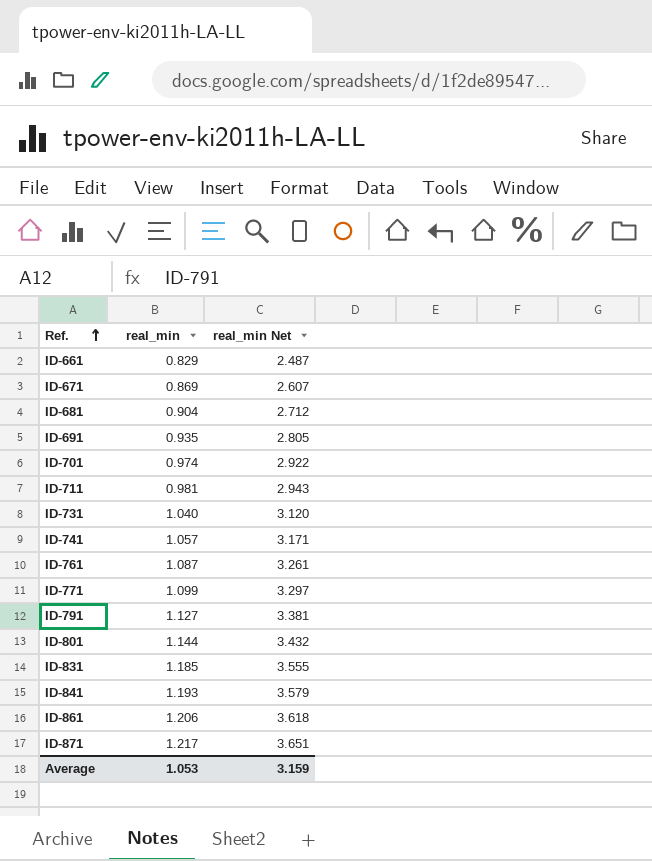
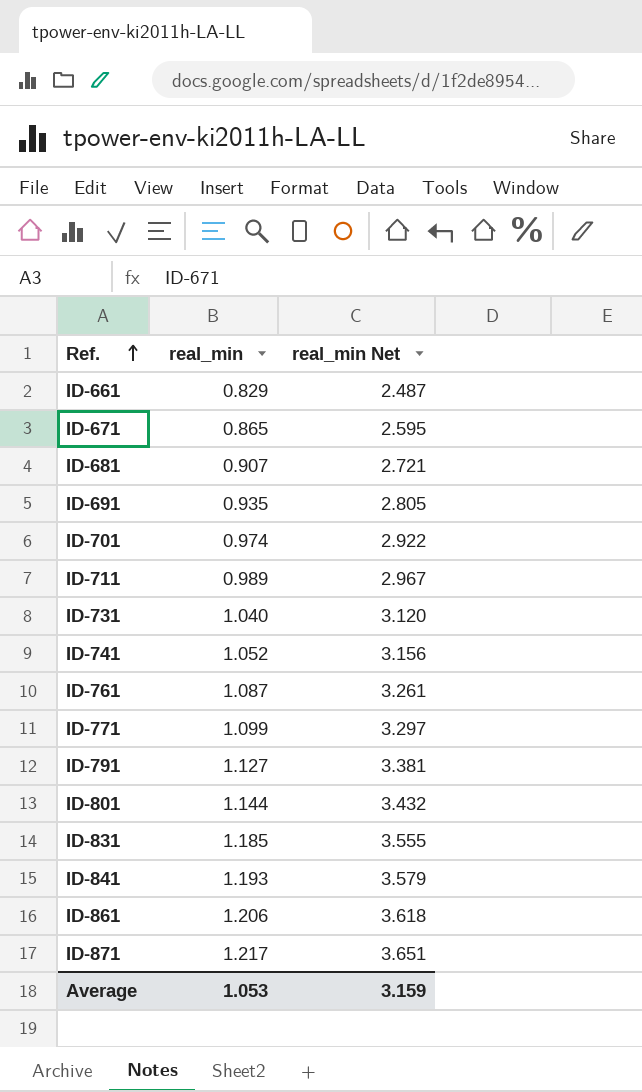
ID-671 | real_min: 0.869 -> 0.865
ID-671 | real_min Net: 2.607 -> 2.595
ID-681 | real_min: 0.904 -> 0.907
ID-681 | real_min Net: 2.712 -> 2.721
ID-711 | real_min: 0.981 -> 0.989
ID-711 | real_min Net: 2.943 -> 2.967
ID-741 | real_min: 1.057 -> 1.052
ID-741 | real_min Net: 3.171 -> 3.156

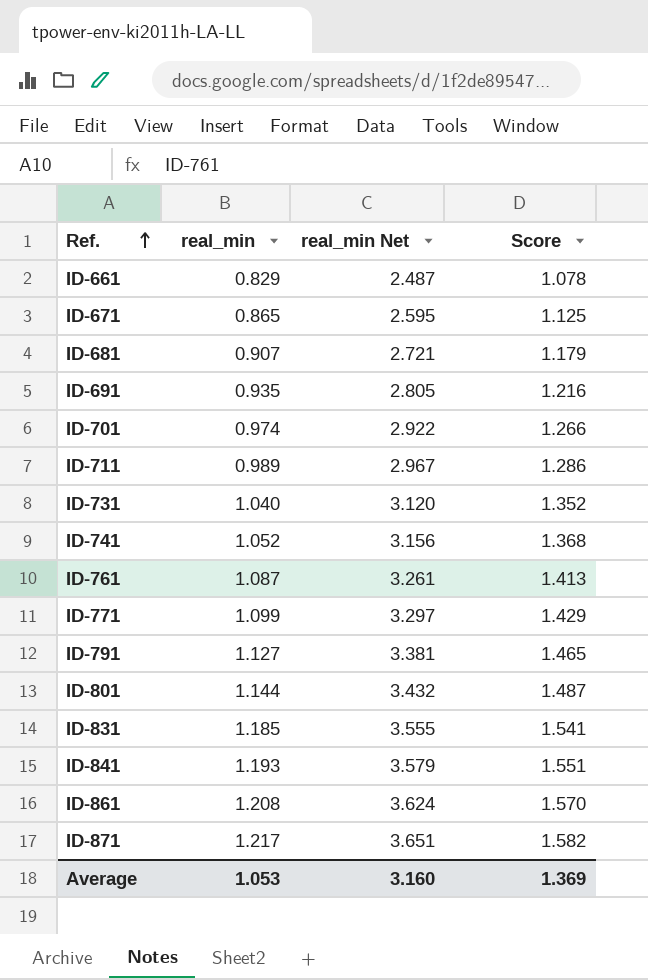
column Score | formula: none -> [real_min] * 1.3
ID-861 | real_min: 1.206 -> 1.208
ID-861 | real_min Net: 3.618 -> 3.624
Average | real_min Net: 3.159 -> 3.160

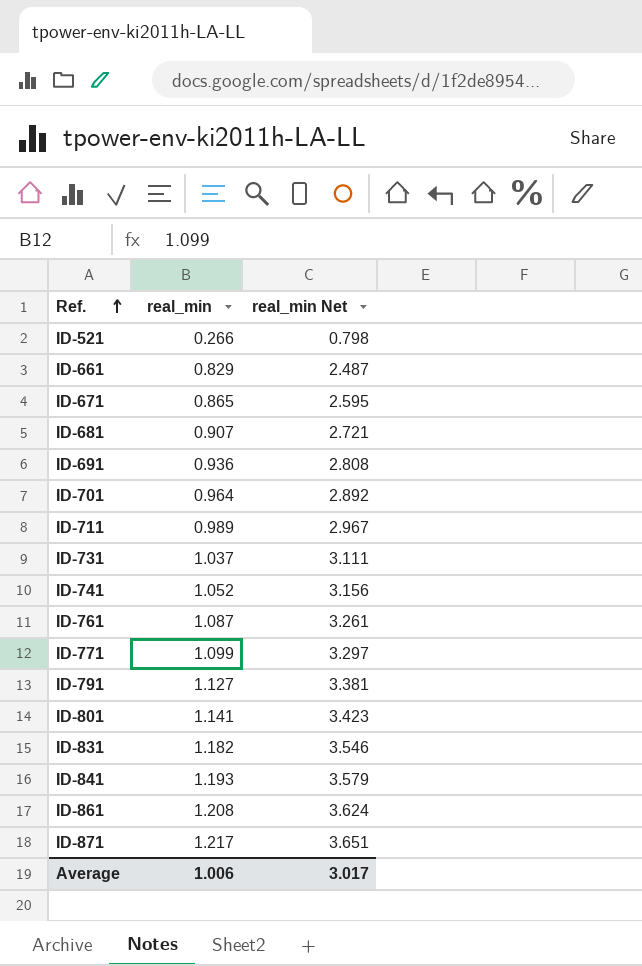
column Score | formula: [real_min] * 1.3 -> none
row ID-521: none -> 0.266 | 0.798
ID-691 | real_min: 0.935 -> 0.936
ID-691 | real_min Net: 2.805 -> 2.808
ID-701 | real_min: 0.974 -> 0.964
ID-701 | real_min Net: 2.922 -> 2.892
ID-731 | real_min: 1.040 -> 1.037
ID-731 | real_min Net: 3.120 -> 3.111
ID-801 | real_min: 1.144 -> 1.141
ID-801 | real_min Net: 3.432 -> 3.423
ID-831 | real_min: 1.185 -> 1.182
ID-831 | real_min Net: 3.555 -> 3.546
Average | real_min: 1.053 -> 1.006
Average | real_min Net: 3.160 -> 3.017

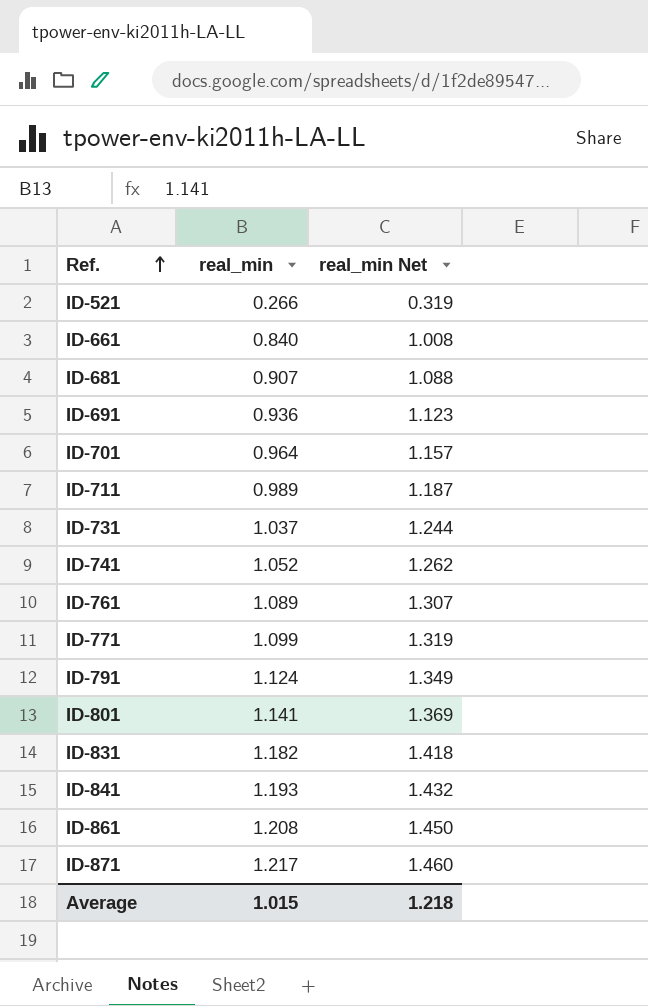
column real_min Net | formula: [real_min] * 3 -> [real_min] * 1.2
row ID-671: 0.865 | 2.595 -> none
ID-661 | real_min: 0.829 -> 0.840
ID-761 | real_min: 1.087 -> 1.089
ID-791 | real_min: 1.127 -> 1.124
Average | real_min: 1.006 -> 1.015
Average | real_min Net: 3.017 -> 1.218

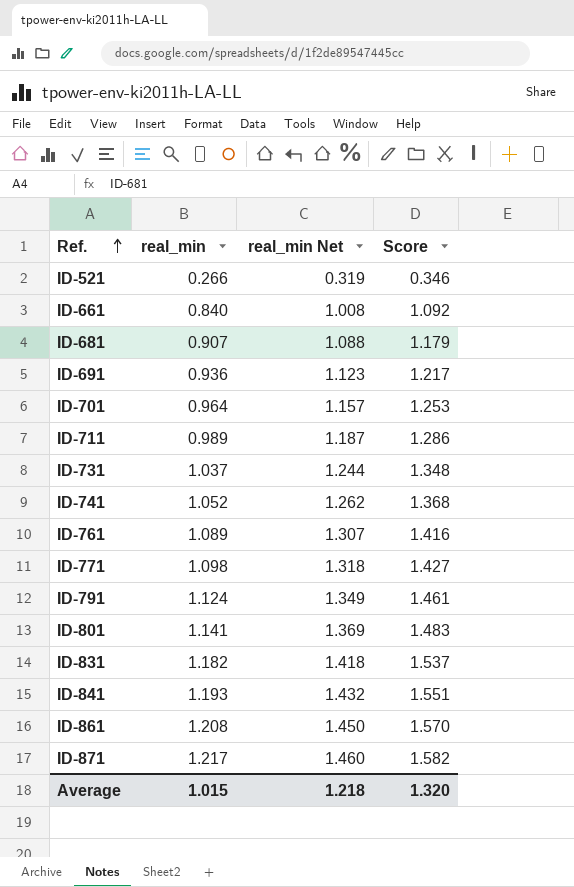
column Score | formula: none -> [real_min] * 1.3
ID-771 | real_min: 1.099 -> 1.098
ID-771 | real_min Net: 1.319 -> 1.318

